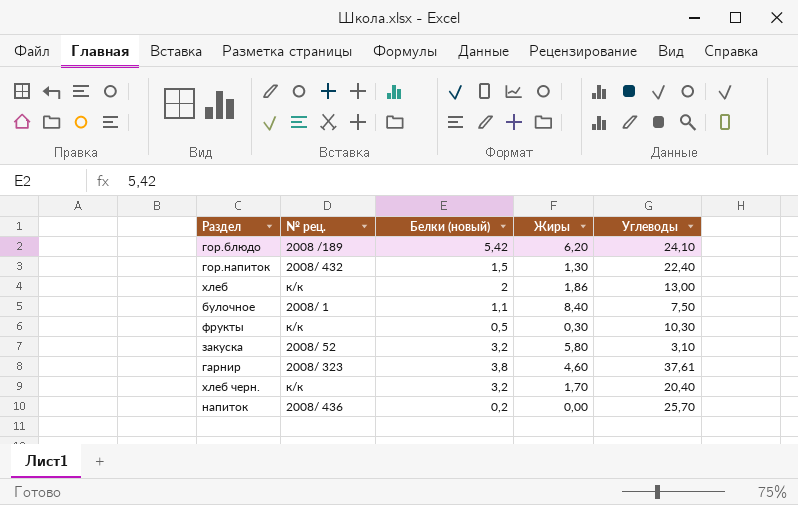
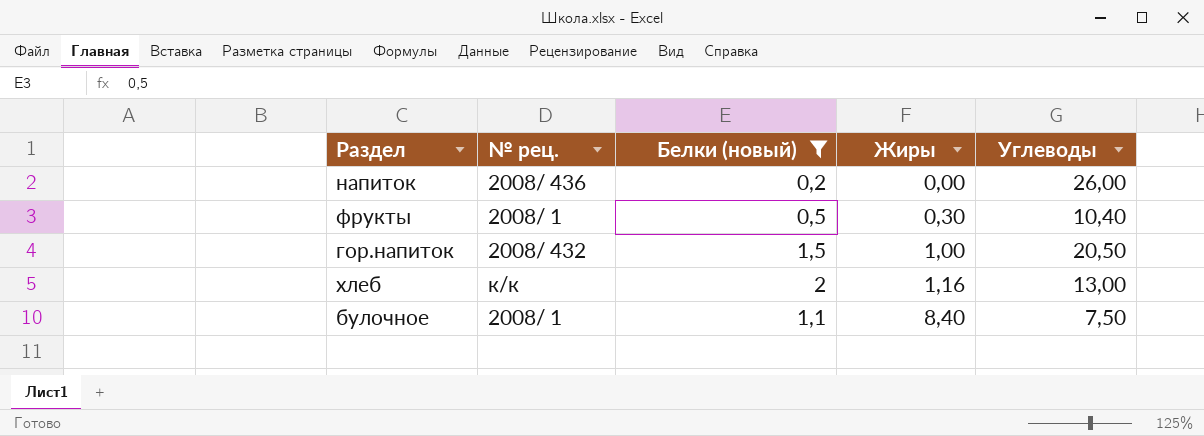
filter: none -> Белки (новый) <= 2
row order: none -> Жиры ascending
напиток | Углеводы: 25,70 -> 26,00
фрукты | № рец.: к/к -> 2008/ 1
фрукты | Углеводы: 10,30 -> 10,40
гор.напиток | Жиры: 1,30 -> 1,00
гор.напиток | Углеводы: 22,40 -> 20,50
хлеб | Жиры: 1,86 -> 1,16

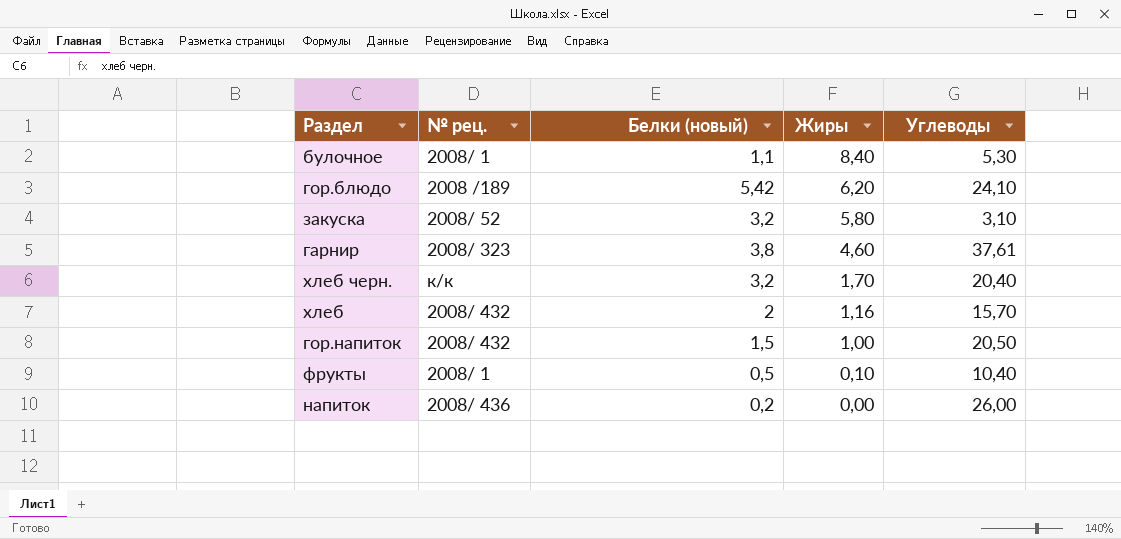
filter: Белки (новый) <= 2 -> none
row order: Жиры ascending -> Жиры descending
булочное | Углеводы: 7,50 -> 5,30
хлеб | № рец.: к/к -> 2008/ 432
хлеб | Углеводы: 13,00 -> 15,70
фрукты | Жиры: 0,30 -> 0,10

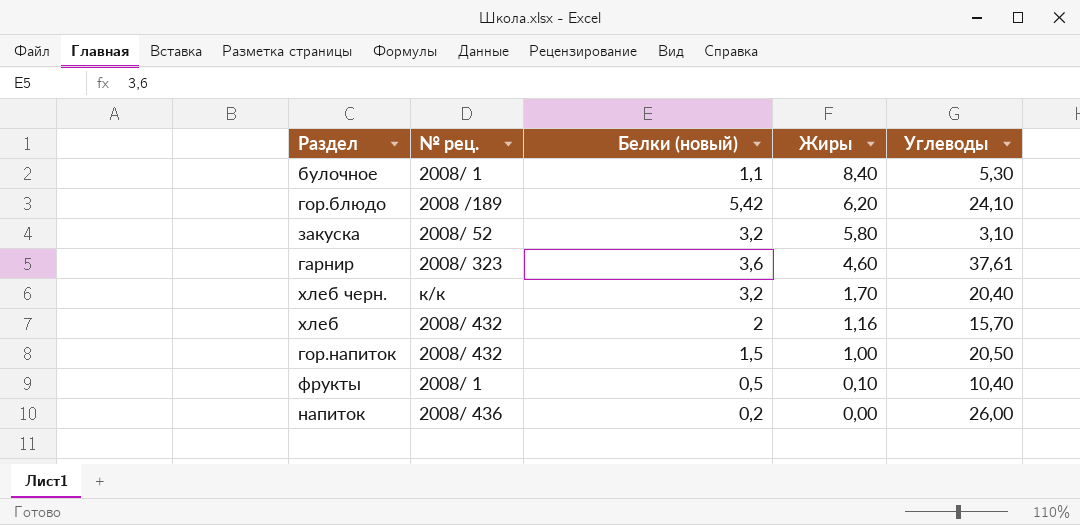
гарнир | Белки (новый): 3,8 -> 3,6

